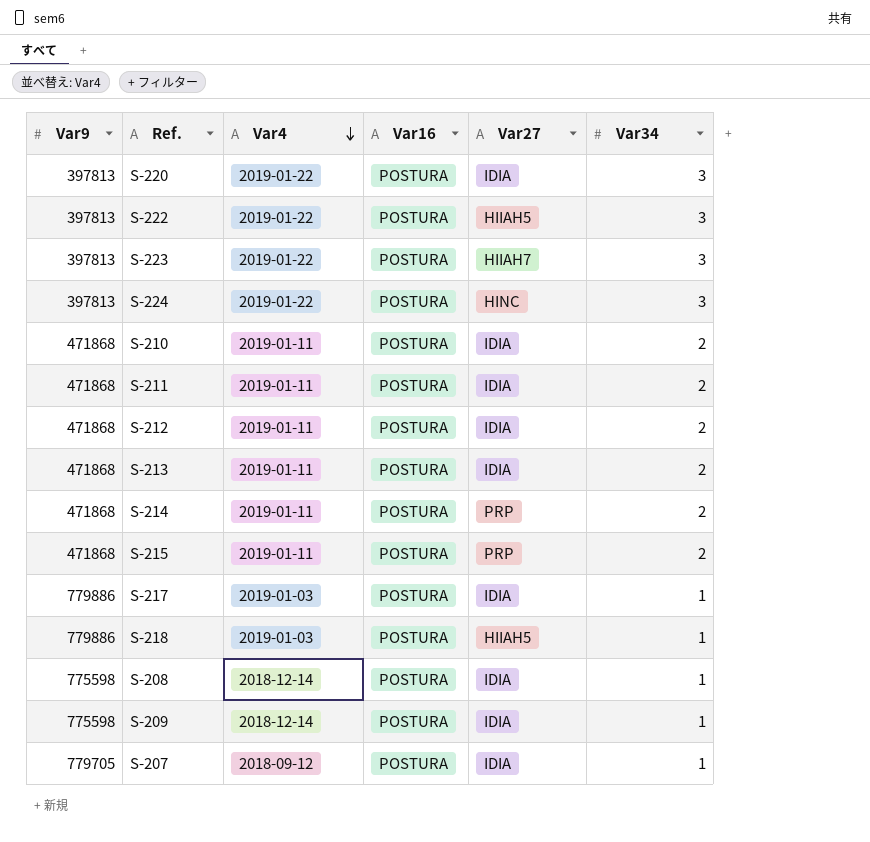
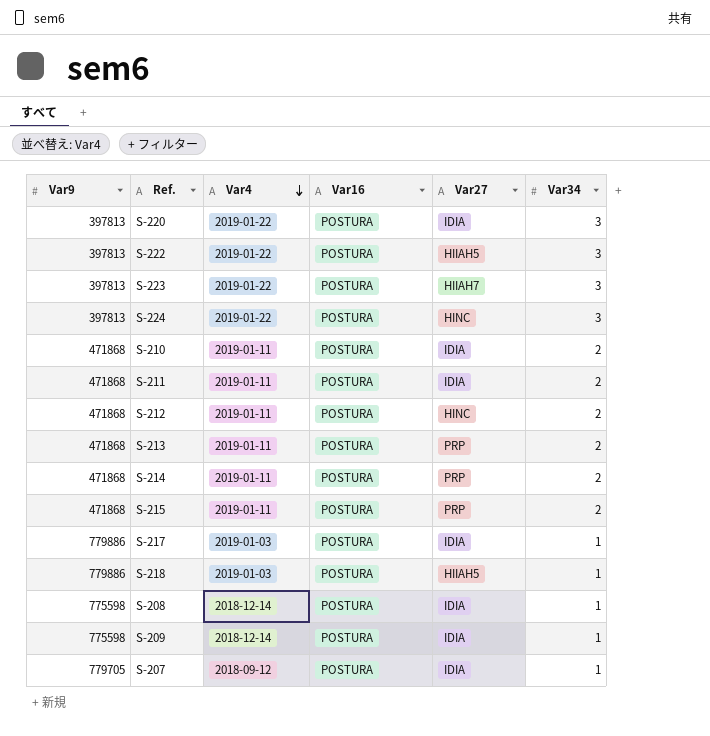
S-212 | Var27: IDIA -> HINC
S-213 | Var27: IDIA -> PRP

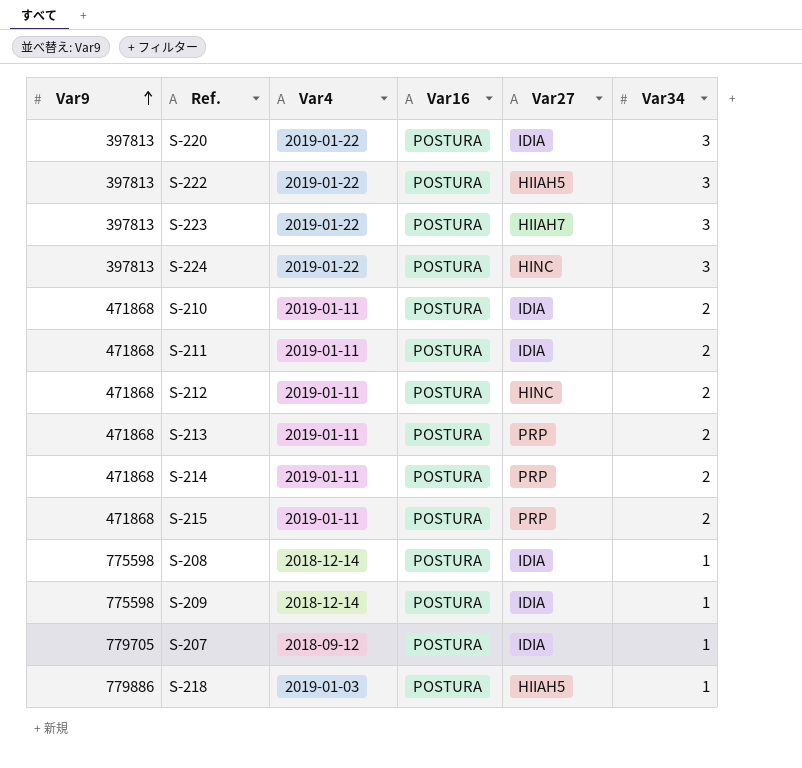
row order: Var4 descending -> Var9 ascending
row S-217: 779886 | 2019-01-03 | POSTURA | IDIA | 1 -> none

